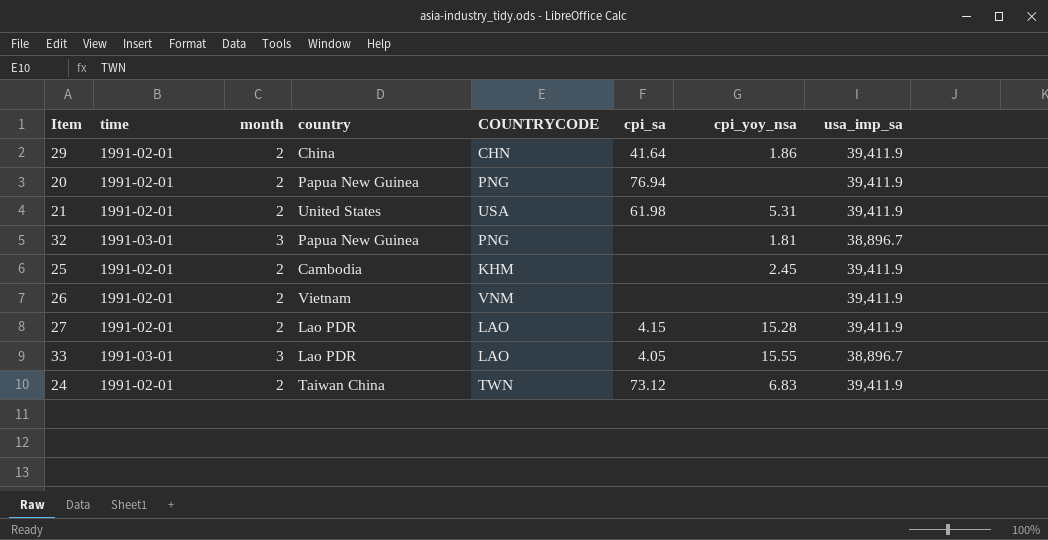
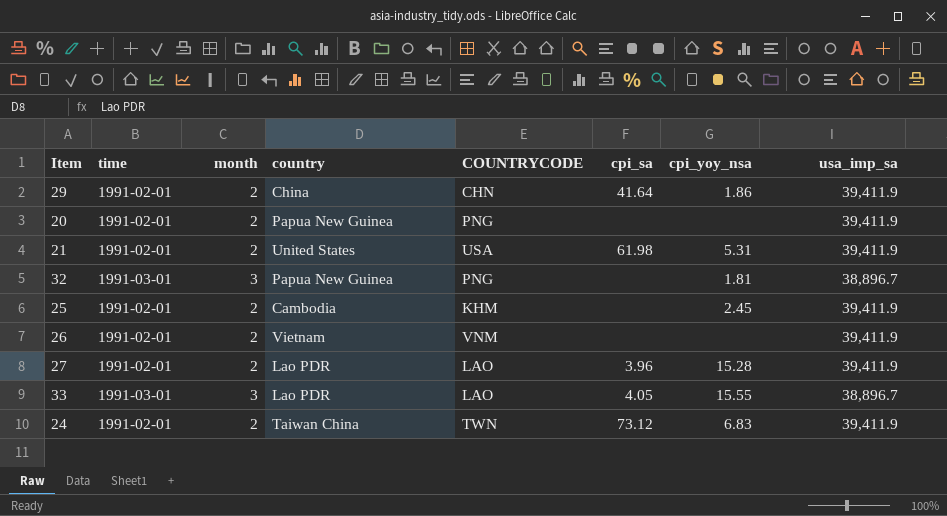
20 | cpi_sa: 76.94 -> none
27 | cpi_sa: 4.15 -> 3.96

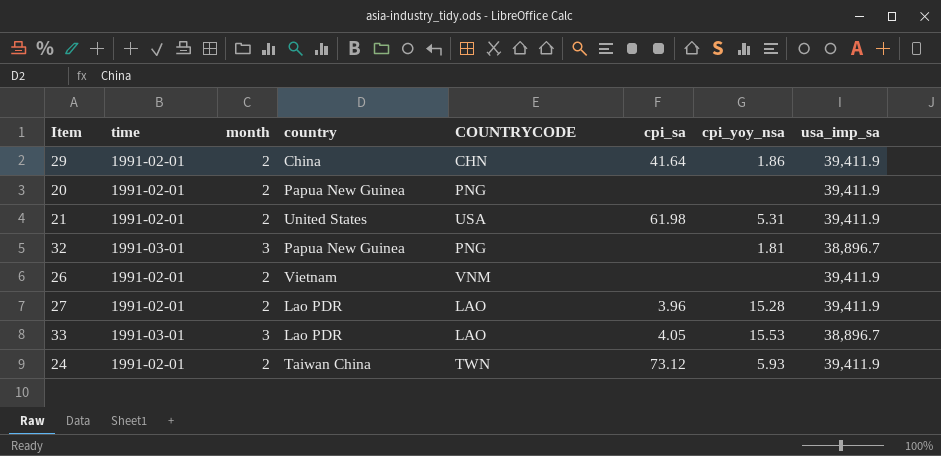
row 25: 1991-02-01 | 2 | Cambodia | KHM | none | 2.45 | 39,411.9 -> none
33 | cpi_yoy_nsa: 15.55 -> 15.53
24 | cpi_yoy_nsa: 6.83 -> 5.93

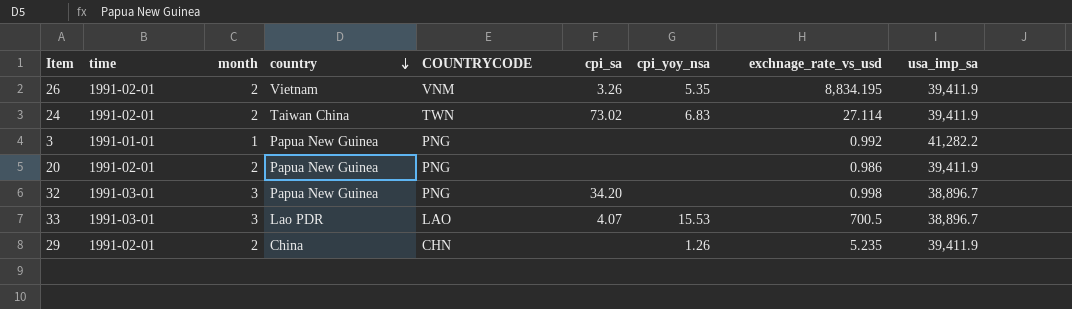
row order: none -> country descending
column exchnage_rate_vs_usd | position: none -> 8
row 21: 1991-02-01 | 2 | United States | USA | 61.98 | 5.31 | 39,411.9 -> none
row 27: 1991-02-01 | 2 | Lao PDR | LAO | 3.96 | 15.28 | 39,411.9 -> none
26 | cpi_sa: none -> 3.26
26 | cpi_yoy_nsa: none -> 5.35
24 | cpi_sa: 73.12 -> 73.02
24 | cpi_yoy_nsa: 5.93 -> 6.83
row 3: none -> 1991-01-01 | 1 | Papua New Guinea | PNG | none | none | 0.992 | 41,282.2
32 | cpi_sa: none -> 34.20
32 | cpi_yoy_nsa: 1.81 -> none
33 | cpi_sa: 4.05 -> 4.07
29 | cpi_sa: 41.64 -> none
29 | cpi_yoy_nsa: 1.86 -> 1.26

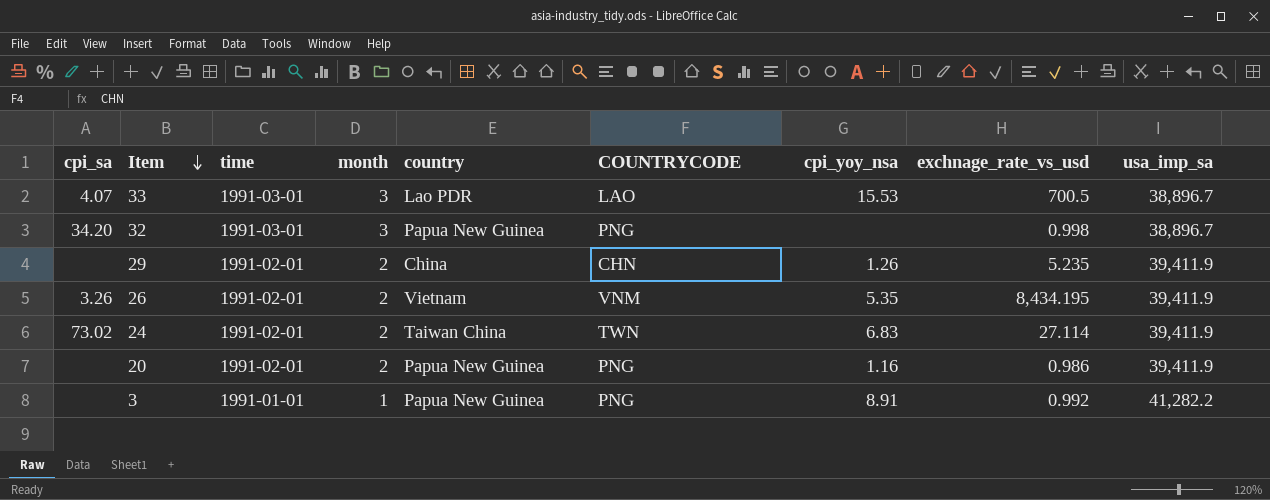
row order: country descending -> Item descending
column cpi_sa | position: 6 -> 1
26 | exchnage_rate_vs_usd: 8,834.195 -> 8,434.195
20 | cpi_yoy_nsa: none -> 1.16
3 | cpi_yoy_nsa: none -> 8.91

